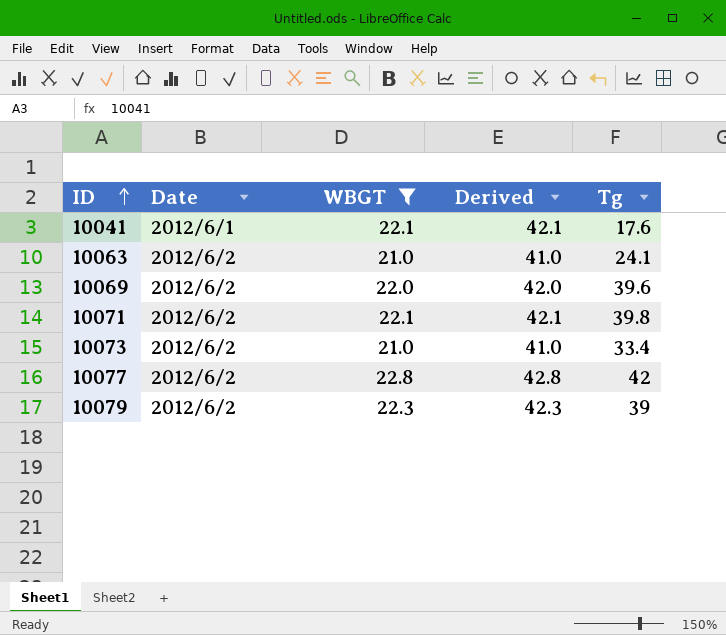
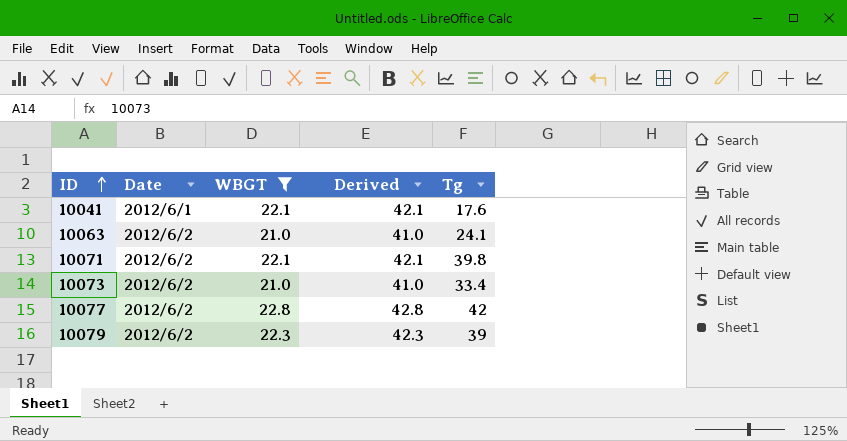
row 10069: 2012/6/2 | 22.0 | 42.0 | 39.6 -> none

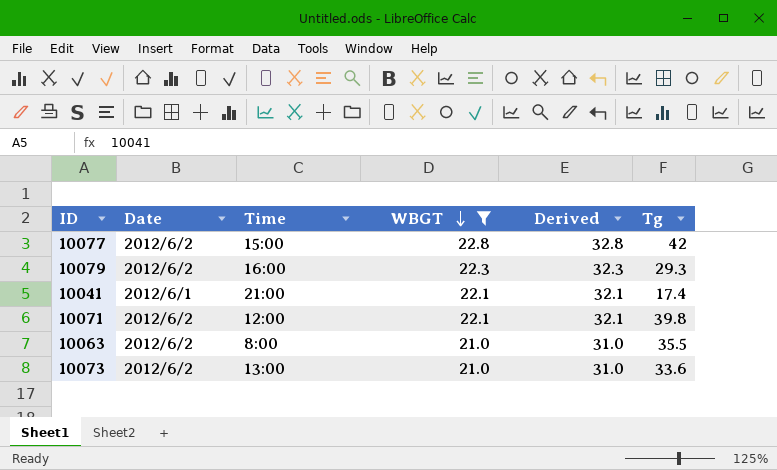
row order: ID ascending -> WBGT descending
column Time | position: none -> 3
column Derived | formula: [WBGT] + 20 -> [WBGT] + 10
10079 | Tg: 39 -> 29.3
10041 | Tg: 17.6 -> 17.4
10063 | Tg: 24.1 -> 35.5
10073 | Tg: 33.4 -> 33.6

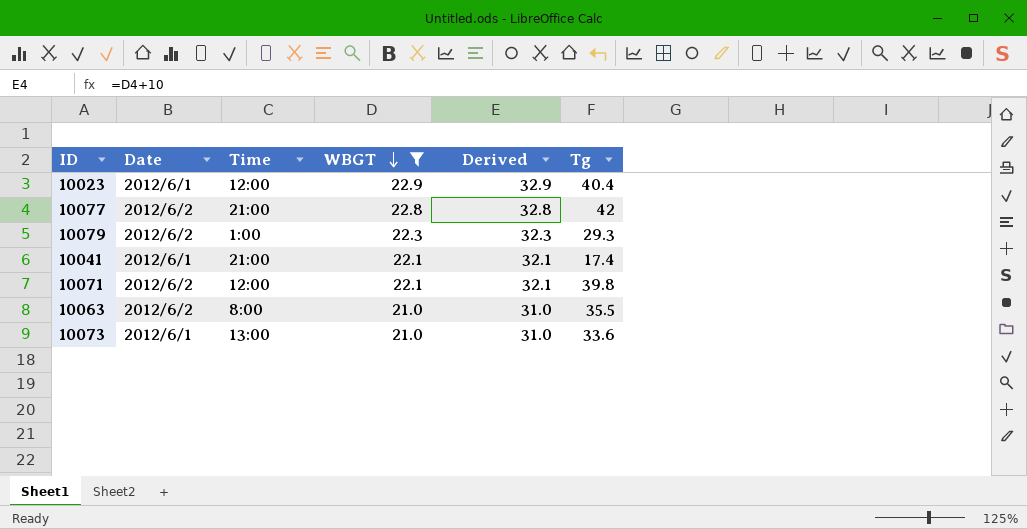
row 10023: none -> 2012/6/1 | 12:00 | 22.9 | 32.9 | 40.4
10077 | Time: 15:00 -> 21:00
10079 | Time: 16:00 -> 1:00
10073 | Date: 2012/6/2 -> 2012/6/1

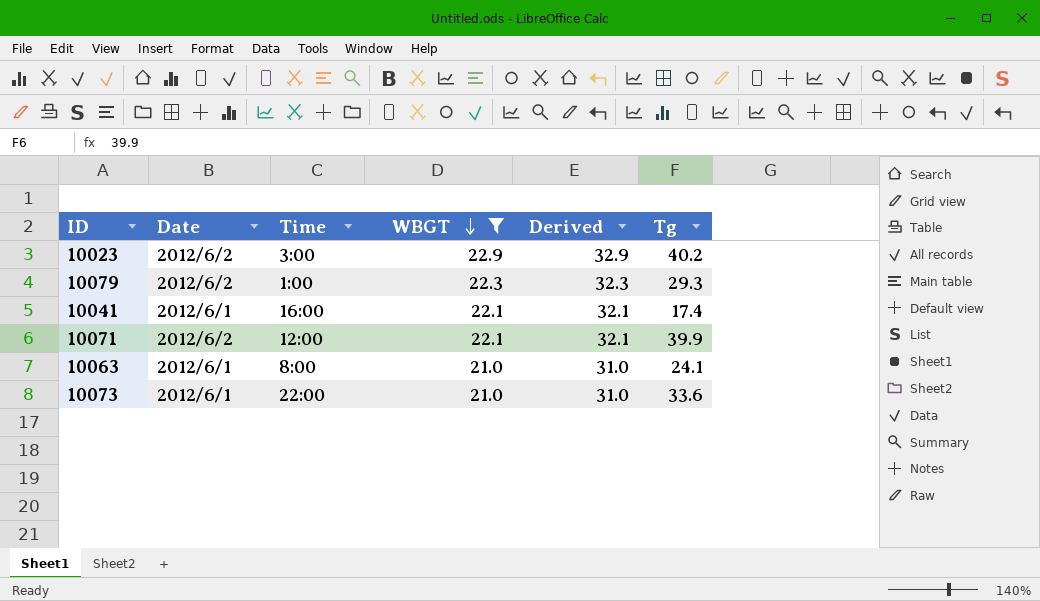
row 10077: 2012/6/2 | 21:00 | 22.8 | 32.8 | 42 -> none
10023 | Date: 2012/6/1 -> 2012/6/2
10023 | Time: 12:00 -> 3:00
10023 | Tg: 40.4 -> 40.2
10041 | Time: 21:00 -> 16:00
10071 | Tg: 39.8 -> 39.9
10063 | Date: 2012/6/2 -> 2012/6/1
10063 | Tg: 35.5 -> 24.1
10073 | Time: 13:00 -> 22:00

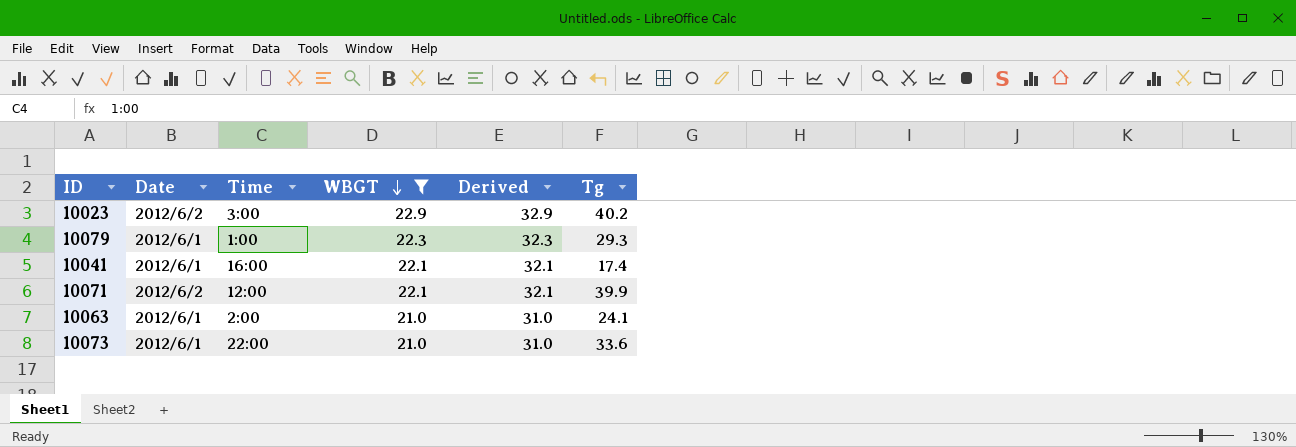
10079 | Date: 2012/6/2 -> 2012/6/1
10063 | Time: 8:00 -> 2:00

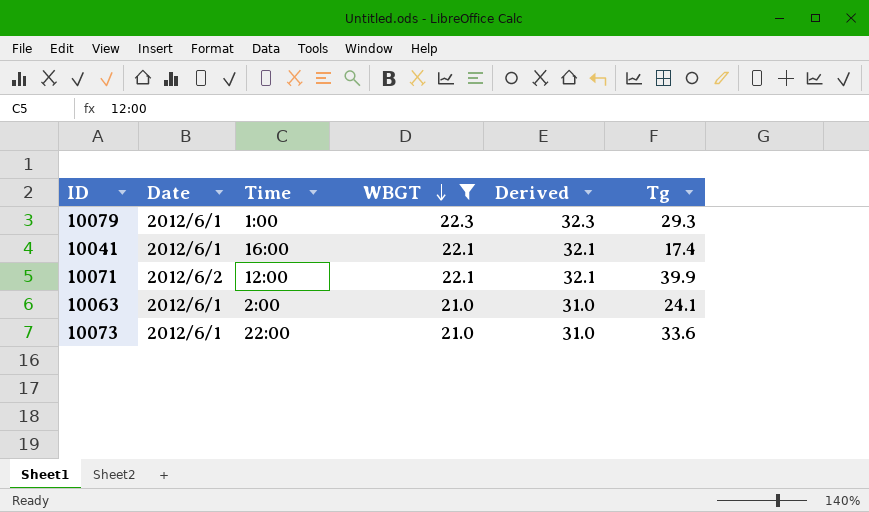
row 10023: 2012/6/2 | 3:00 | 22.9 | 32.9 | 40.2 -> none

